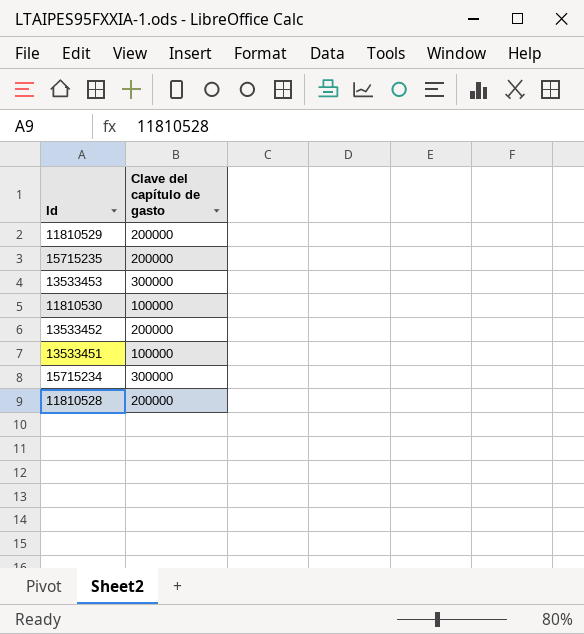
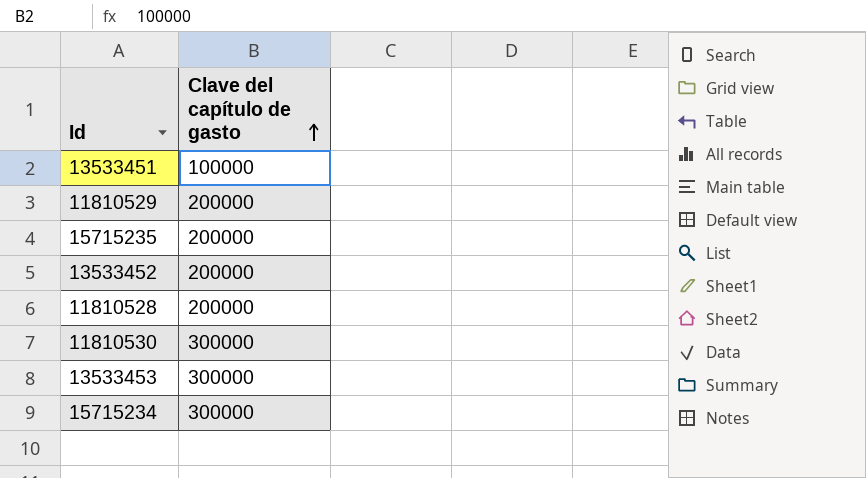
row order: none -> Clave del capítulo de gasto ascending
11810530 | Clave del capítulo de gasto: 100000 -> 300000

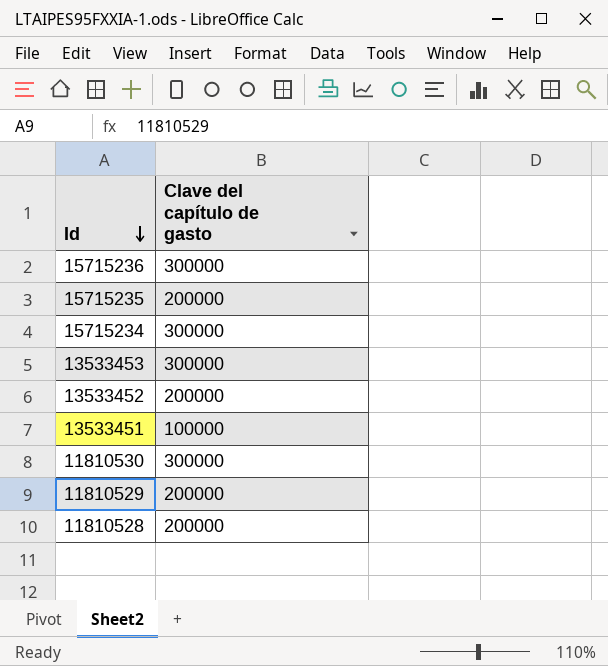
row order: Clave del capítulo de gasto ascending -> Id descending
row 15715236: none -> 300000

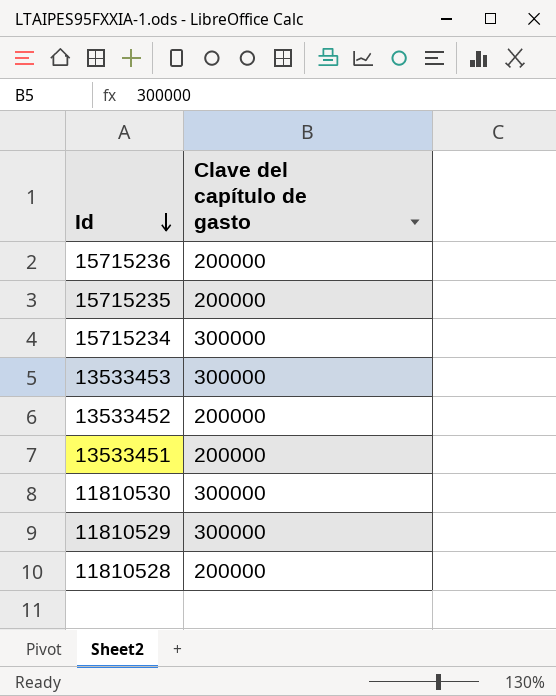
15715236 | Clave del capítulo de gasto: 300000 -> 200000
13533451 | Clave del capítulo de gasto: 100000 -> 200000
11810529 | Clave del capítulo de gasto: 200000 -> 300000

